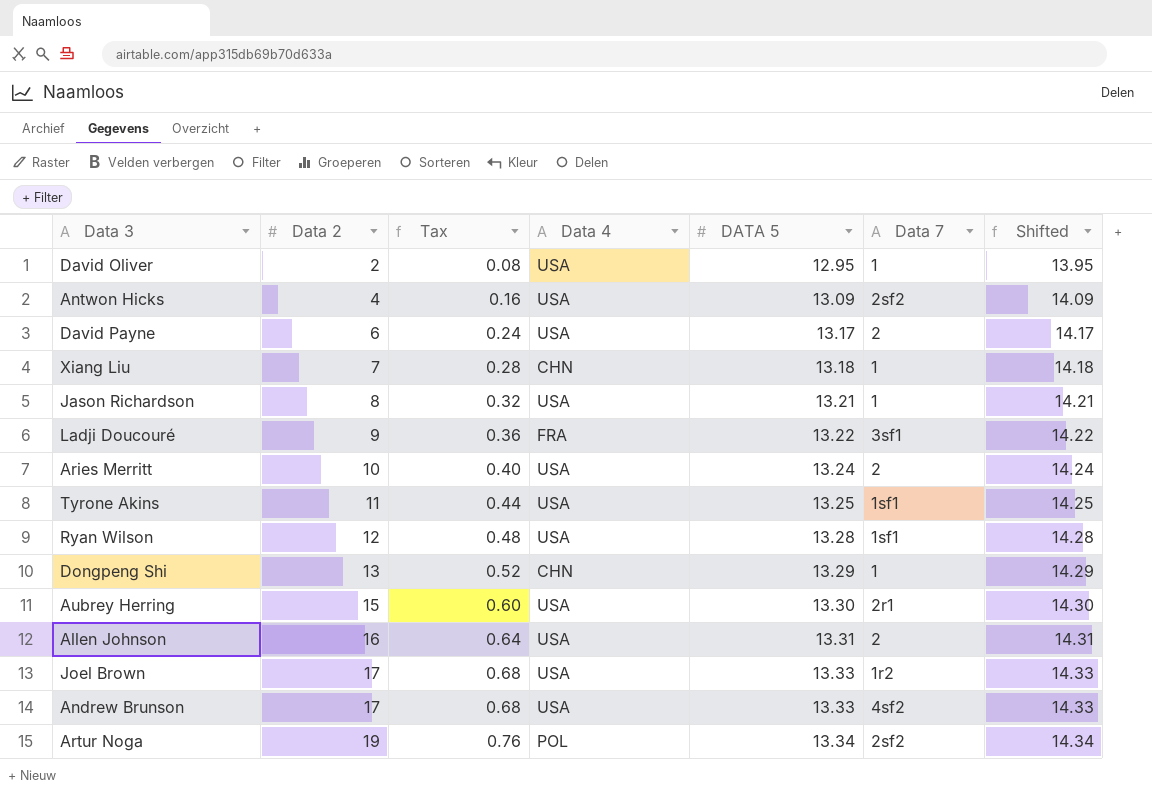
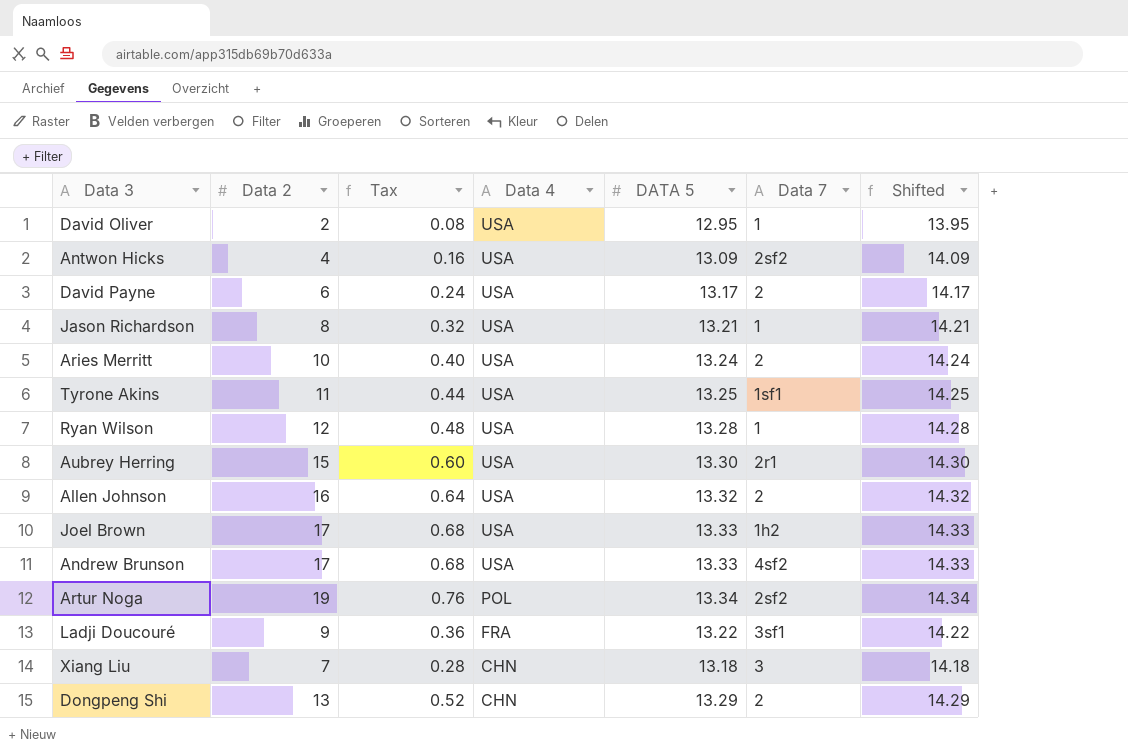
row order: Data 2 ascending -> Data 4 descending
Ryan Wilson | Data 7: 1sf1 -> 1
Allen Johnson | DATA 5: 13.31 -> 13.32
Allen Johnson | Shifted: 14.31 -> 14.32
Joel Brown | Data 7: 1r2 -> 1h2
Xiang Liu | Data 7: 1 -> 3
Dongpeng Shi | Data 7: 1 -> 2

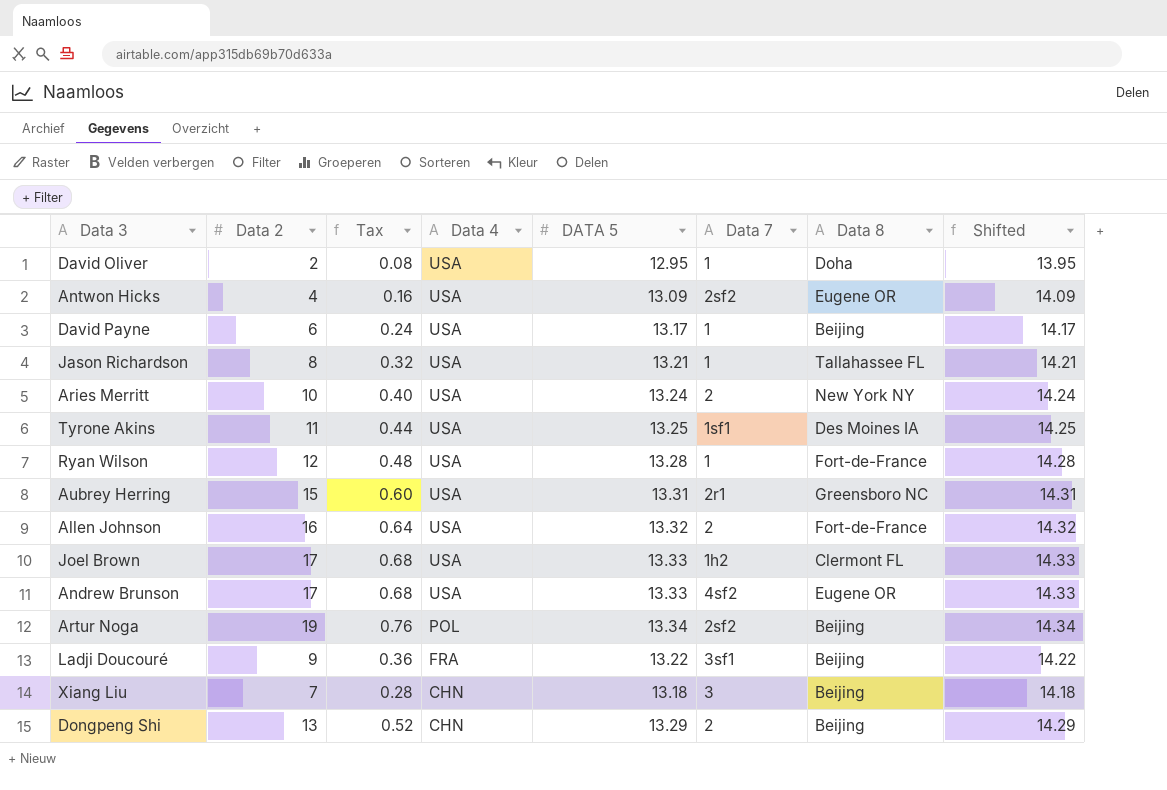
column Data 8 | position: none -> 7
David Payne | Data 7: 2 -> 1
Aubrey Herring | DATA 5: 13.30 -> 13.31
Aubrey Herring | Shifted: 14.30 -> 14.31

